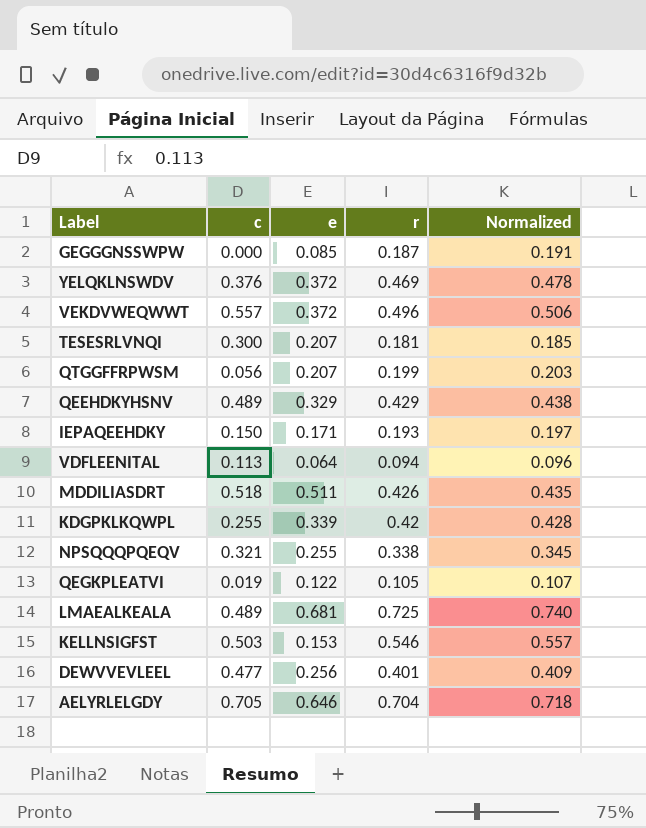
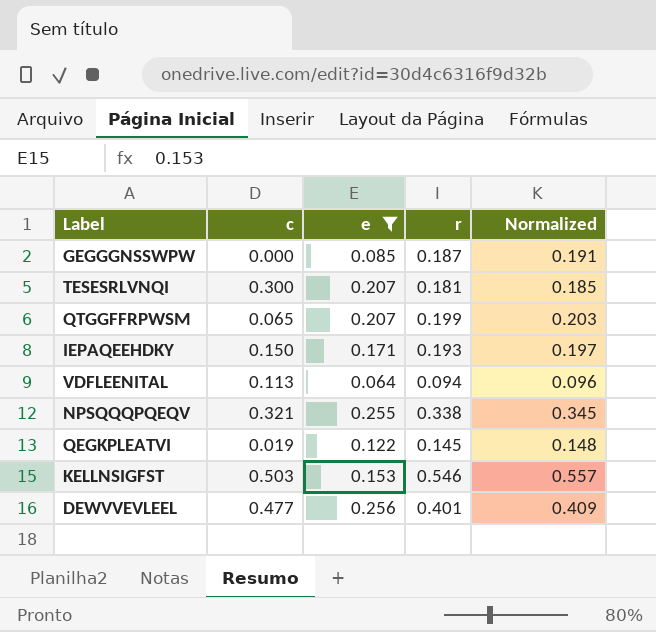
filter: none -> e <= 0.256
QTGGFFRPWSM | c: 0.056 -> 0.065
QEGKPLEATVI | r: 0.105 -> 0.145
QEGKPLEATVI | Normalized: 0.107 -> 0.148

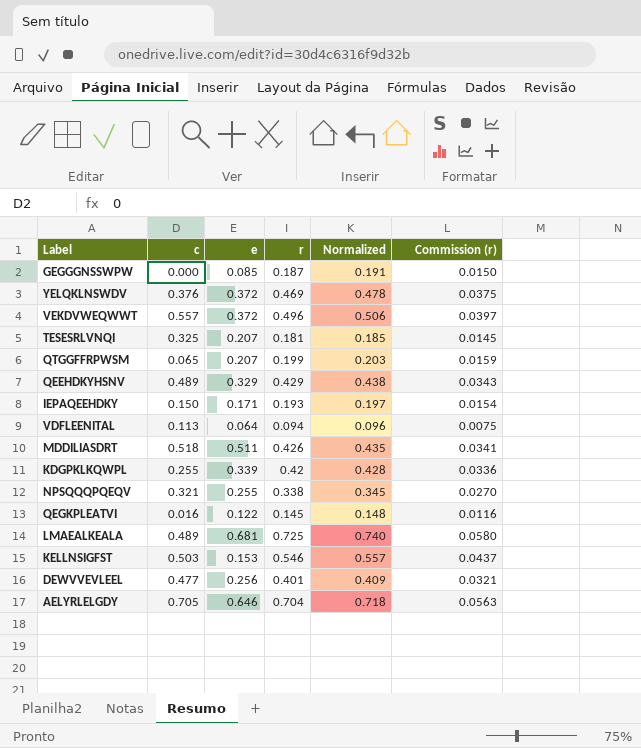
filter: e <= 0.256 -> none
column Commission (r) | formula: none -> [r] * 0.08
TESESRLVNQI | c: 0.300 -> 0.325
QEGKPLEATVI | c: 0.019 -> 0.016

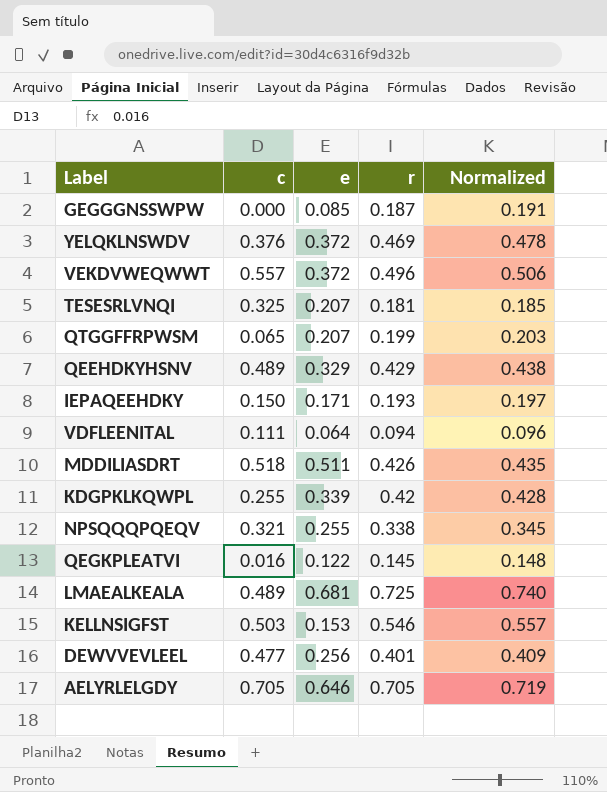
column Commission (r) | formula: [r] * 0.08 -> none
VDFLEENITAL | c: 0.113 -> 0.111
AELYRLELGDY | r: 0.704 -> 0.705
AELYRLELGDY | Normalized: 0.718 -> 0.719

